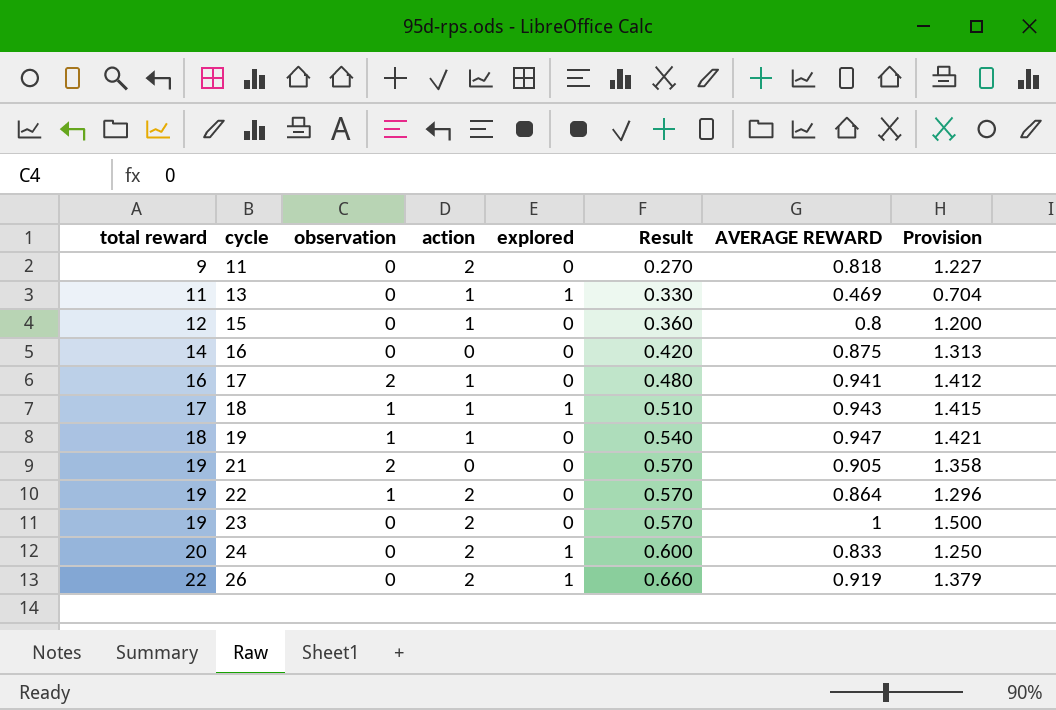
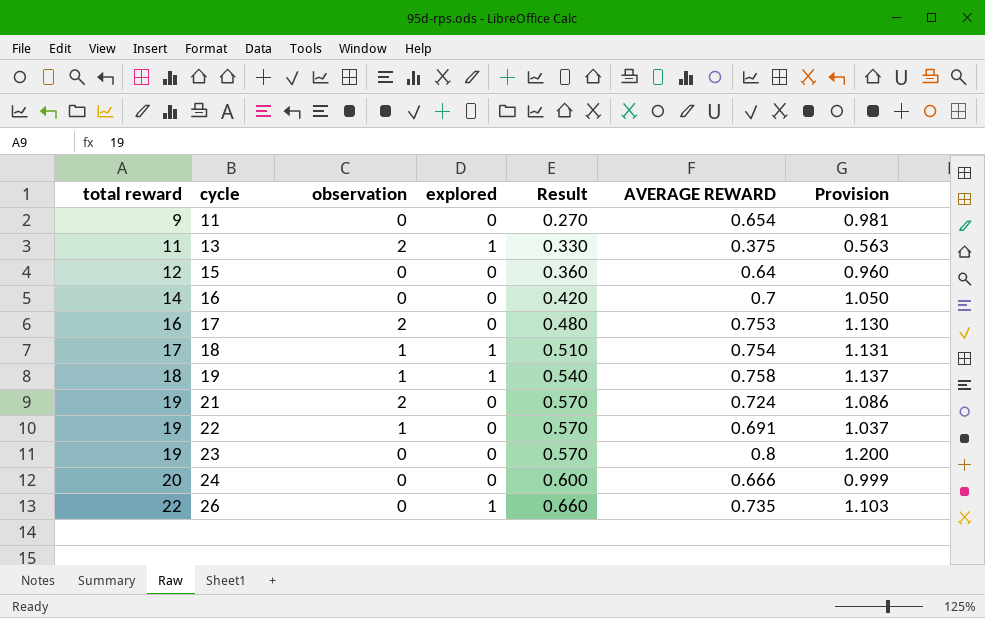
column action | position: 4 -> none
11 | AVERAGE REWARD: 0.818 -> 0.654
11 | Provision: 1.227 -> 0.981
13 | observation: 0 -> 2
13 | AVERAGE REWARD: 0.469 -> 0.375
13 | Provision: 0.704 -> 0.563
15 | AVERAGE REWARD: 0.8 -> 0.64
15 | Provision: 1.200 -> 0.960
16 | AVERAGE REWARD: 0.875 -> 0.7
16 | Provision: 1.313 -> 1.050
17 | AVERAGE REWARD: 0.941 -> 0.753
17 | Provision: 1.412 -> 1.130
18 | AVERAGE REWARD: 0.943 -> 0.754
18 | Provision: 1.415 -> 1.131
19 | explored: 0 -> 1
19 | AVERAGE REWARD: 0.947 -> 0.758
19 | Provision: 1.421 -> 1.137
21 | AVERAGE REWARD: 0.905 -> 0.724
21 | Provision: 1.358 -> 1.086
22 | AVERAGE REWARD: 0.864 -> 0.691
22 | Provision: 1.296 -> 1.037
23 | AVERAGE REWARD: 1 -> 0.8
23 | Provision: 1.500 -> 1.200
24 | explored: 1 -> 0
24 | AVERAGE REWARD: 0.833 -> 0.666
24 | Provision: 1.250 -> 0.999
26 | AVERAGE REWARD: 0.919 -> 0.735
26 | Provision: 1.379 -> 1.103

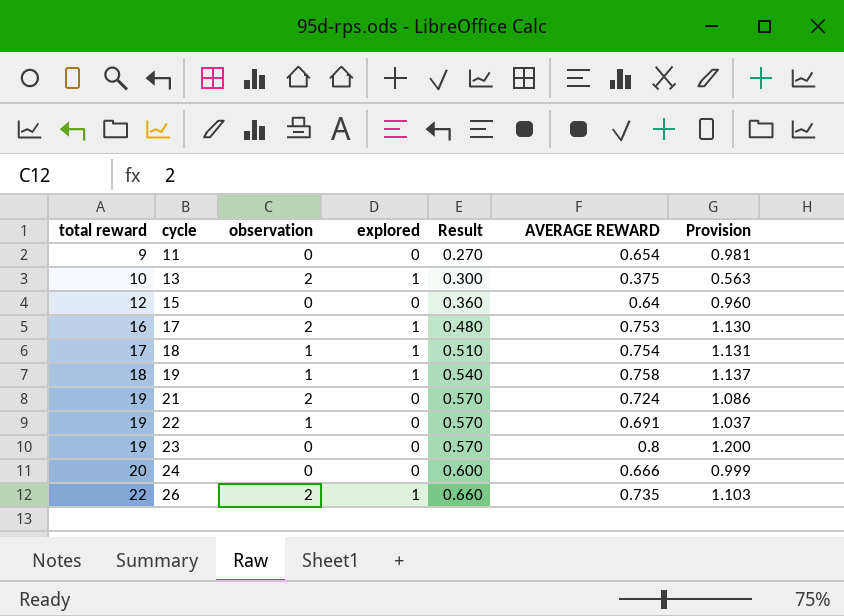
row 16: 14 | 0 | 0 | 0.420 | 0.7 | 1.050 -> none
13 | total reward: 11 -> 10
13 | Result: 0.330 -> 0.300
17 | explored: 0 -> 1
26 | observation: 0 -> 2

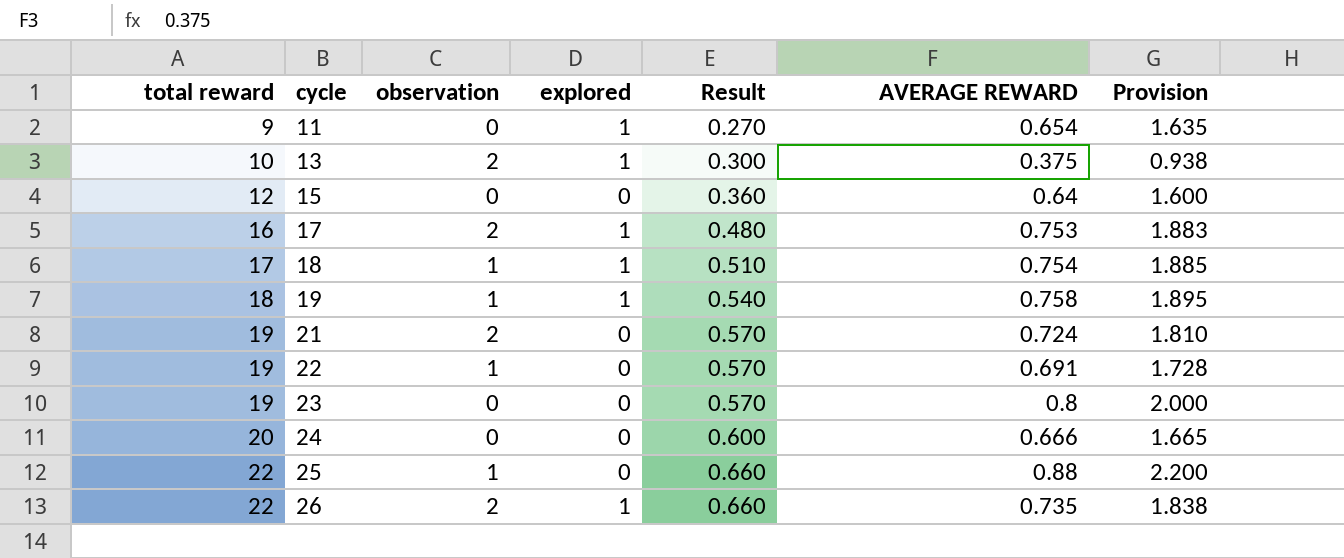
column Provision | formula: [AVERAGE REWARD] * 1.5 -> [AVERAGE REWARD] * 2.5
11 | explored: 0 -> 1
row 25: none -> 22 | 1 | 0 | 0.660 | 0.88 | 2.200

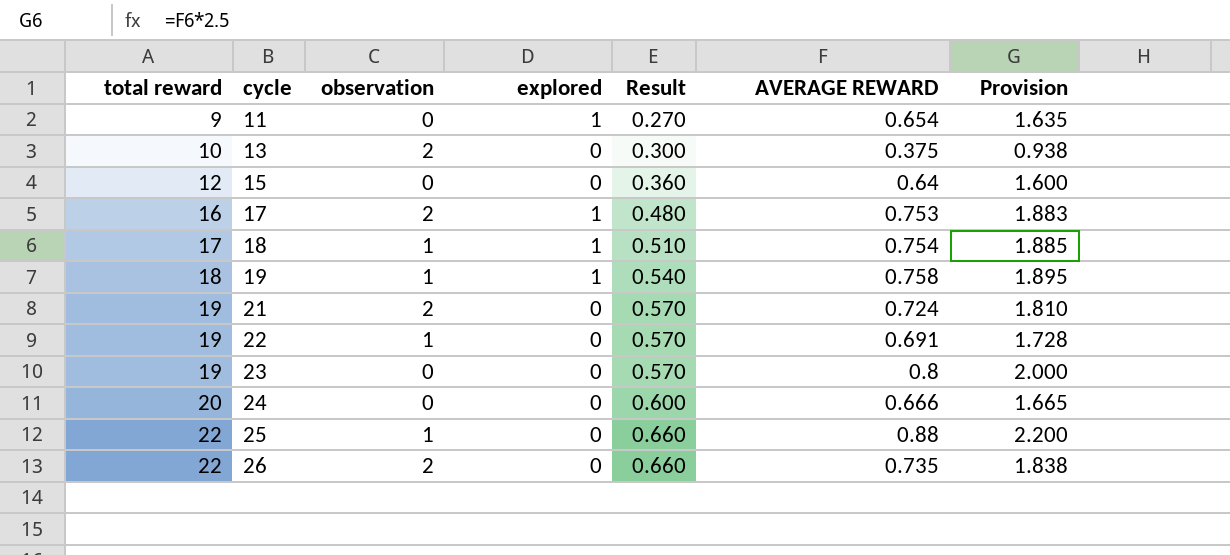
13 | explored: 1 -> 0
26 | explored: 1 -> 0

